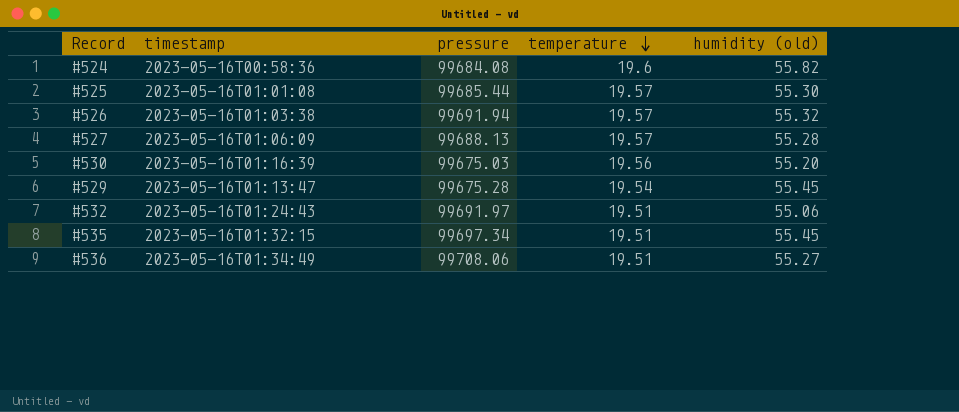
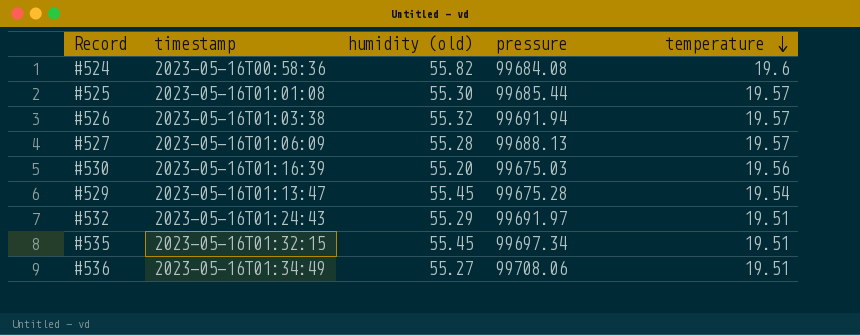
column humidity (old) | position: 5 -> 3
#532 | humidity (old): 55.06 -> 55.29

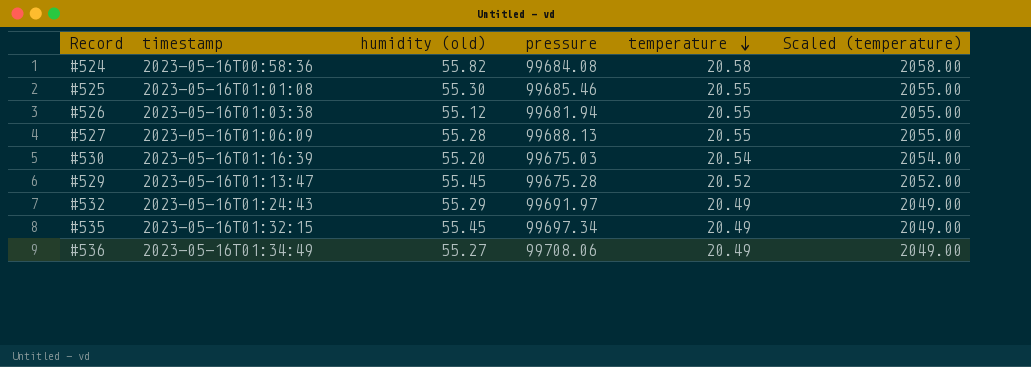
column Scaled (temperature) | formula: none -> [temperature] * 100
#524 | temperature: 19.6 -> 20.58
#525 | pressure: 99685.44 -> 99685.46
#525 | temperature: 19.57 -> 20.55
#526 | humidity (old): 55.32 -> 55.12
#526 | pressure: 99691.94 -> 99681.94
#526 | temperature: 19.57 -> 20.55
#527 | temperature: 19.57 -> 20.55
#530 | temperature: 19.56 -> 20.54
#529 | temperature: 19.54 -> 20.52
#532 | temperature: 19.51 -> 20.49
#535 | temperature: 19.51 -> 20.49
#536 | temperature: 19.51 -> 20.49

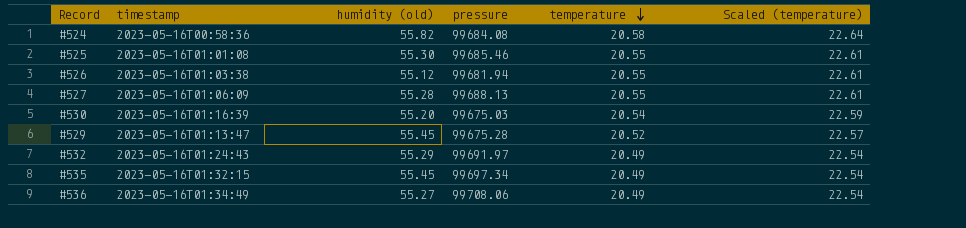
column Scaled (temperature) | formula: [temperature] * 100 -> [temperature] * 1.1

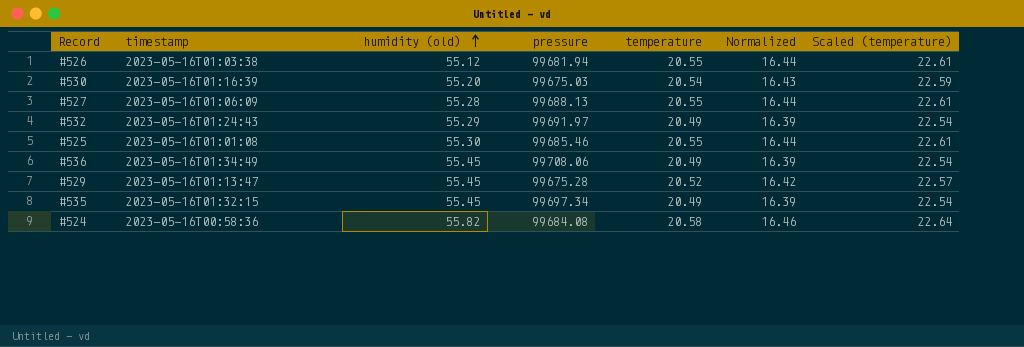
row order: temperature descending -> humidity (old) ascending
column Normalized | formula: none -> [temperature] * 0.8
#536 | humidity (old): 55.27 -> 55.45

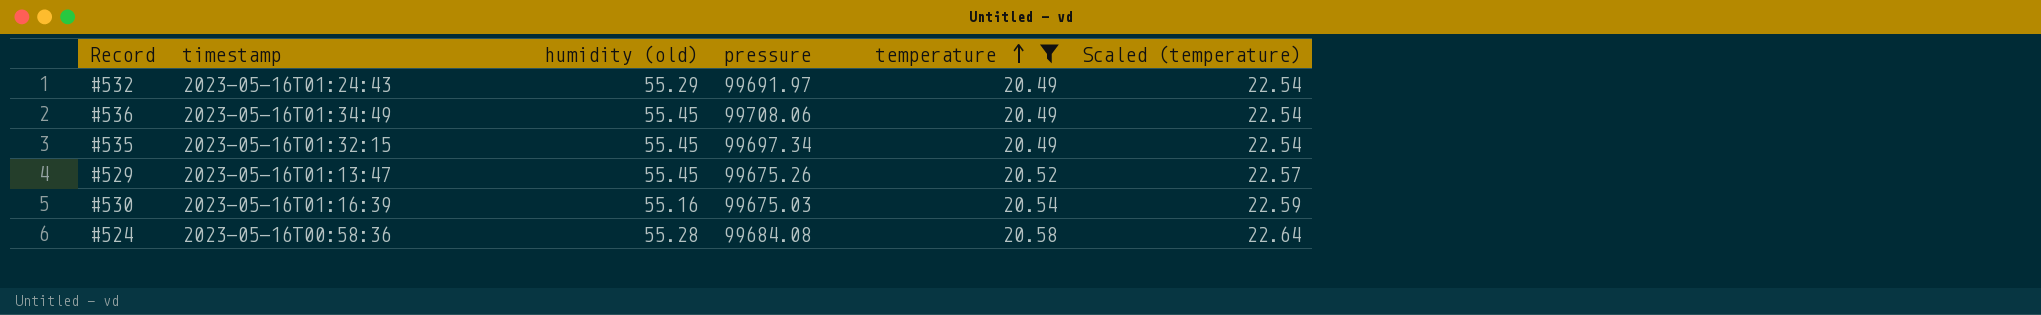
filter: none -> temperature != 20.55
row order: humidity (old) ascending -> temperature ascending
column Normalized | formula: [temperature] * 0.8 -> none
#529 | pressure: 99675.28 -> 99675.26
#530 | humidity (old): 55.20 -> 55.16
#524 | humidity (old): 55.82 -> 55.28

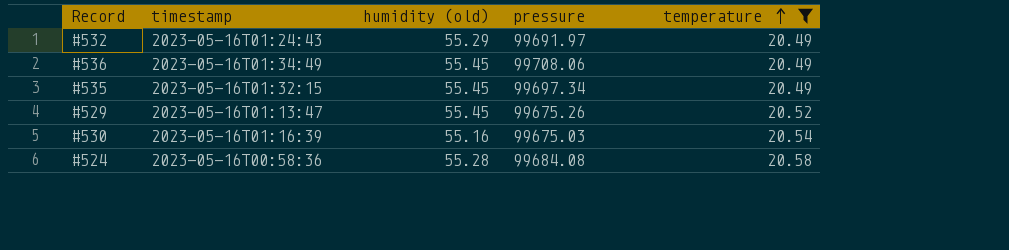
column Scaled (temperature) | formula: [temperature] * 1.1 -> none

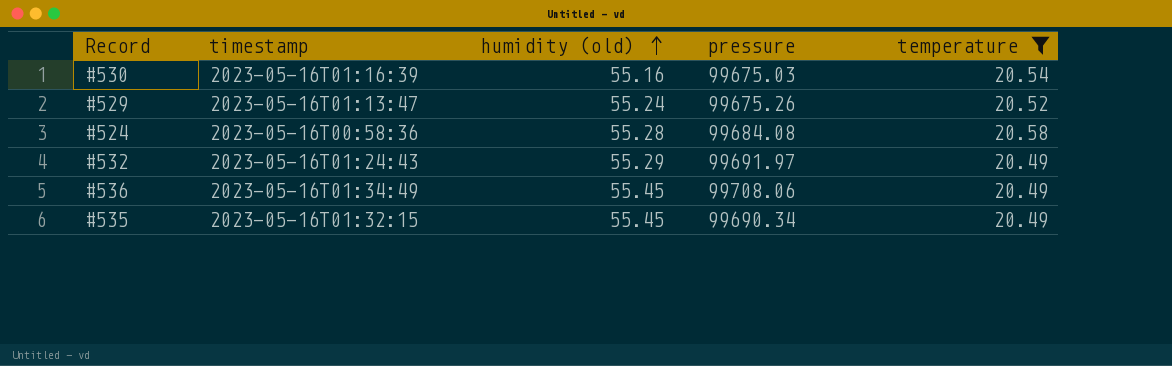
row order: temperature ascending -> humidity (old) ascending
#529 | humidity (old): 55.45 -> 55.24
#535 | pressure: 99697.34 -> 99690.34

